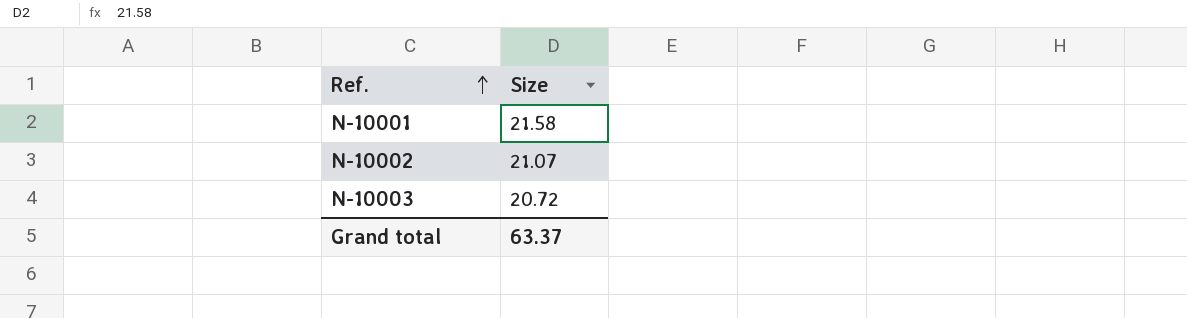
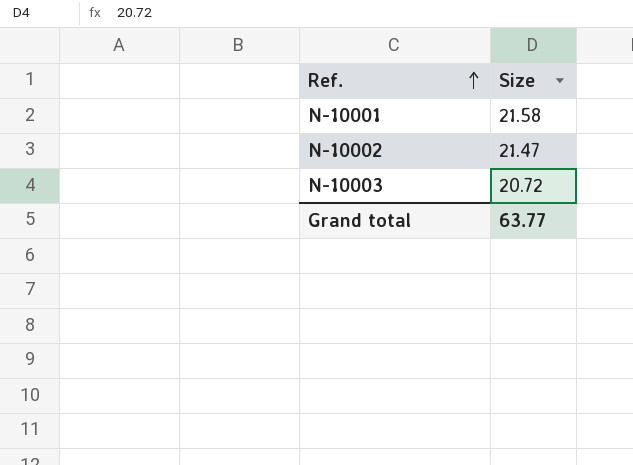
N-10002 | Size: 21.07 -> 21.47
Grand total | Size: 63.37 -> 63.77

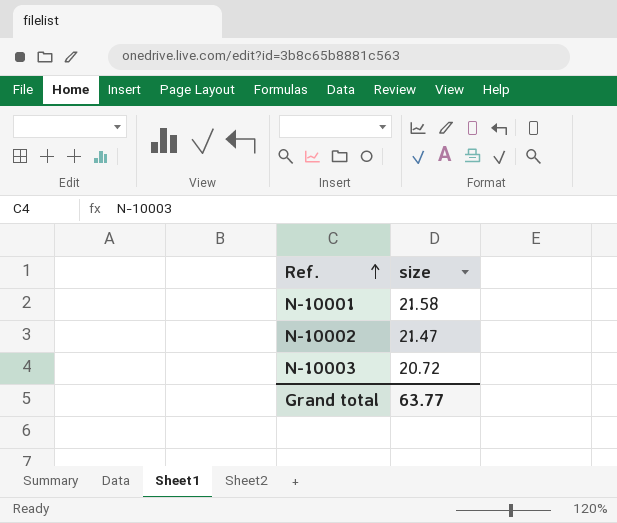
column name: Size -> size

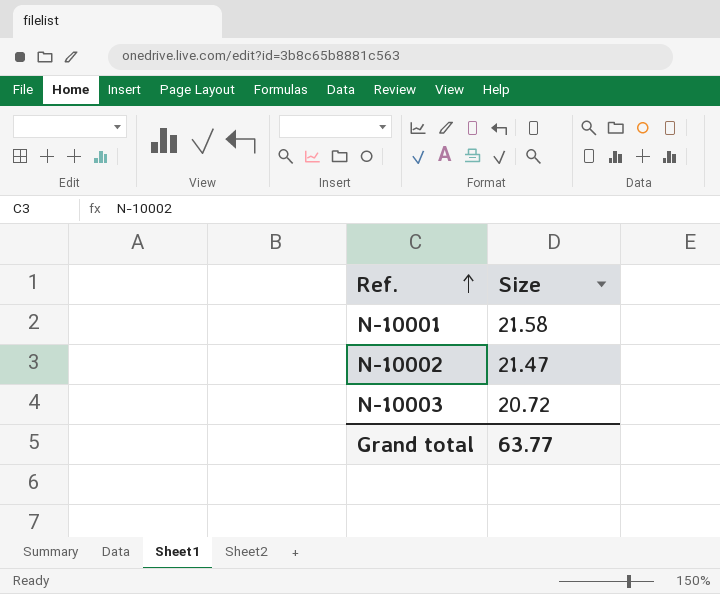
column name: size -> Size

